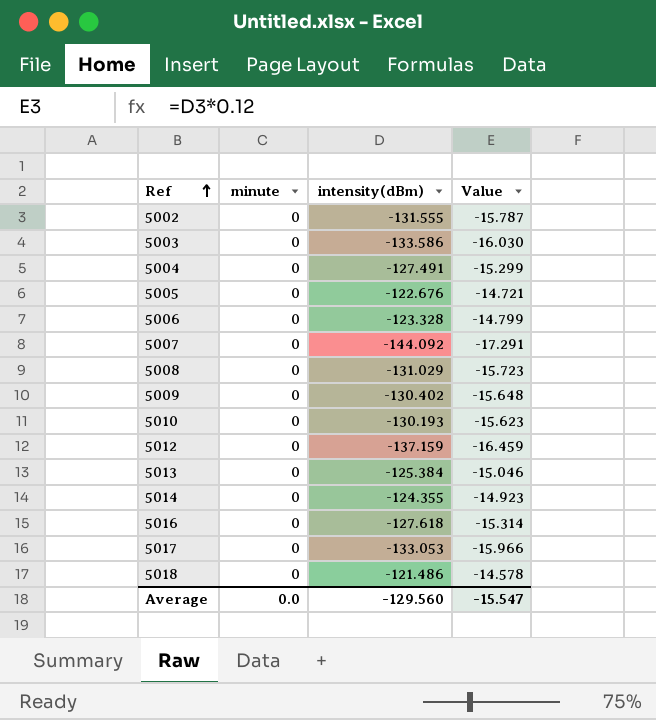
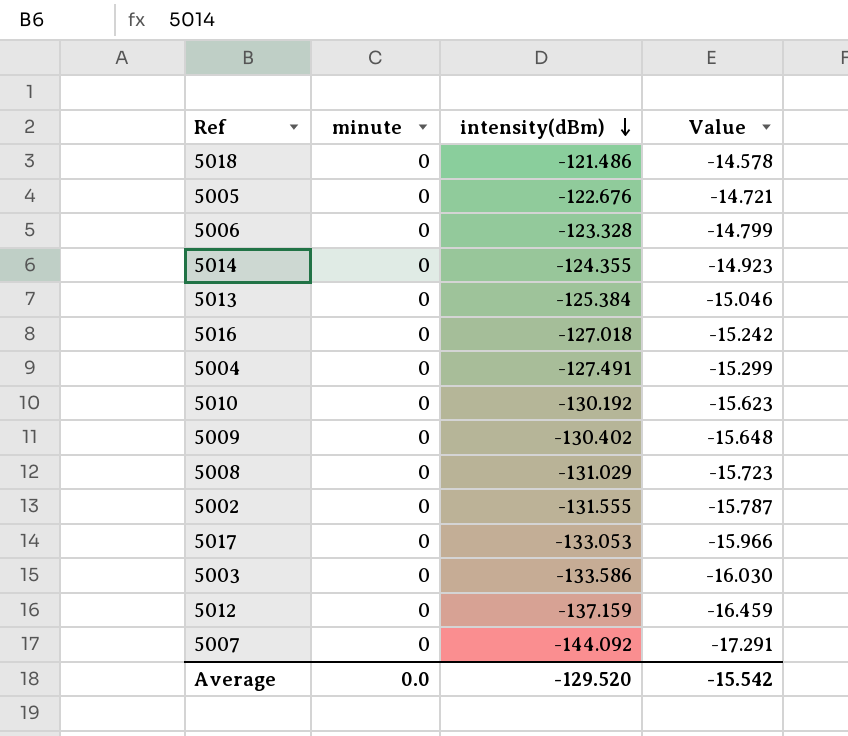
row order: Ref ascending -> intensity(dBm) descending
5016 | intensity(dBm): -127.618 -> -127.018
5016 | Value: -15.314 -> -15.242
5010 | intensity(dBm): -130.193 -> -130.192
Average | intensity(dBm): -129.560 -> -129.520
Average | Value: -15.547 -> -15.542

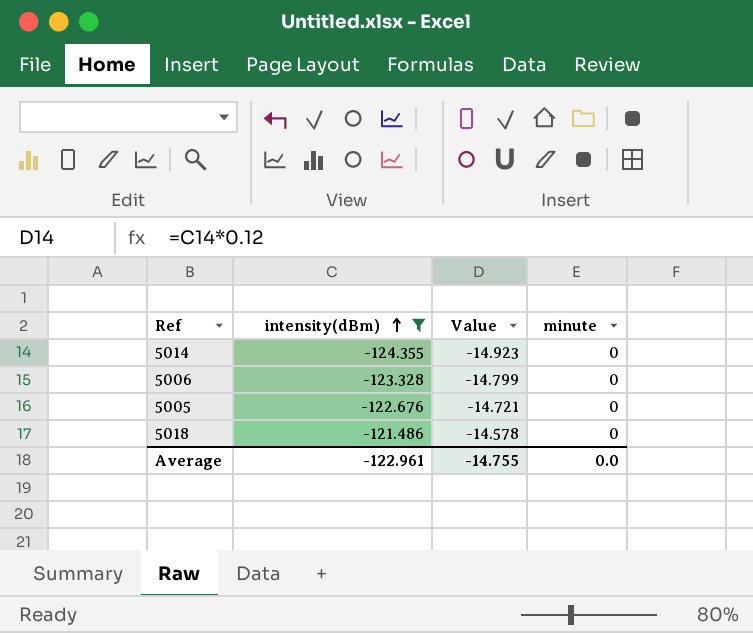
filter: none -> intensity(dBm) >= -124.355
row order: intensity(dBm) descending -> intensity(dBm) ascending
column minute | position: 2 -> 4
Average | intensity(dBm): -129.520 -> -122.961
Average | Value: -15.542 -> -14.755

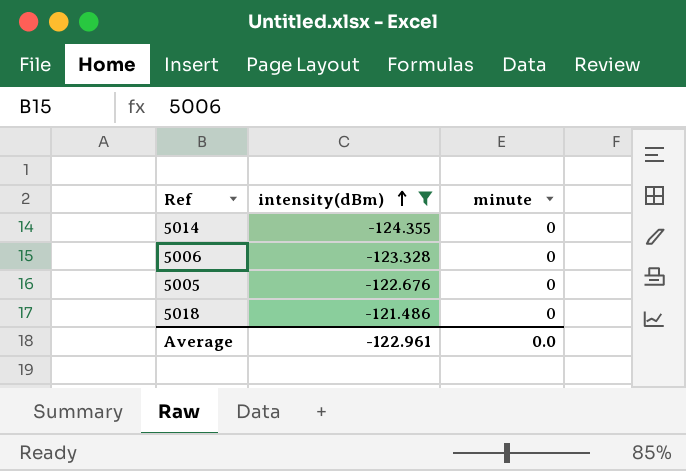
column Value | formula: [intensity(dBm)] * 0.12 -> none

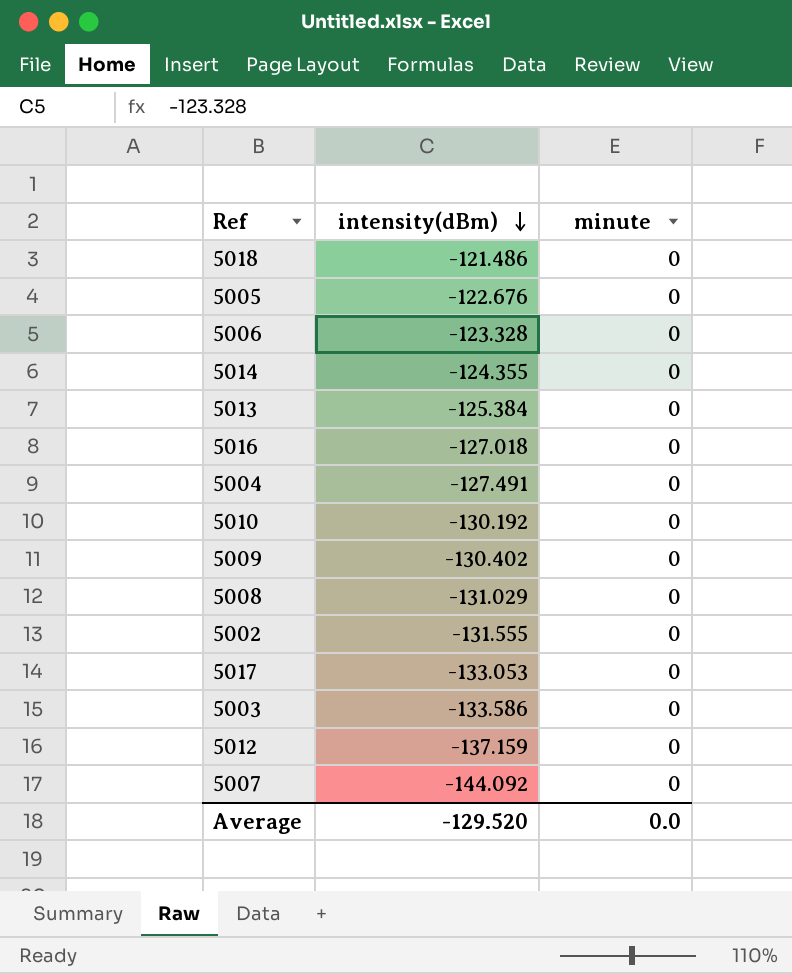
filter: intensity(dBm) >= -124.355 -> none
row order: intensity(dBm) ascending -> intensity(dBm) descending
Average | intensity(dBm): -122.961 -> -129.520

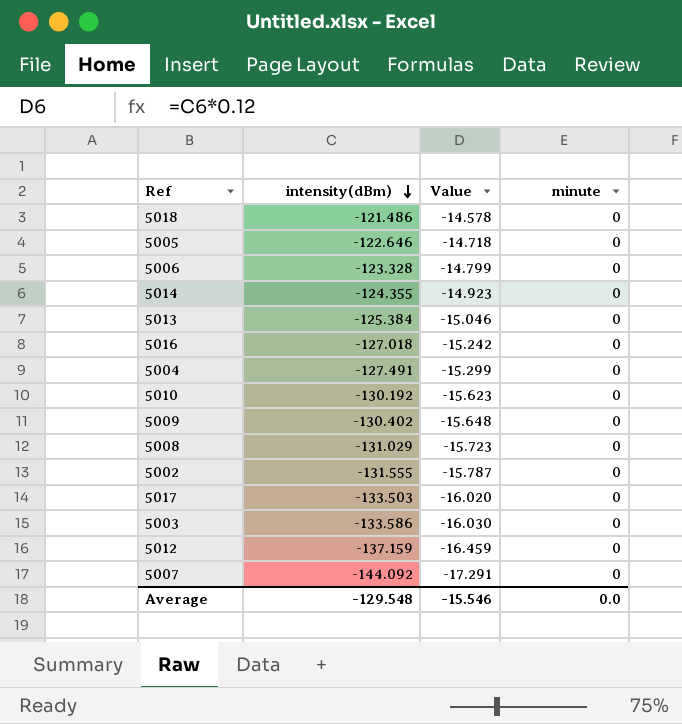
column Value | formula: none -> [intensity(dBm)] * 0.12
5005 | intensity(dBm): -122.676 -> -122.646
5017 | intensity(dBm): -133.053 -> -133.503
Average | intensity(dBm): -129.520 -> -129.548

